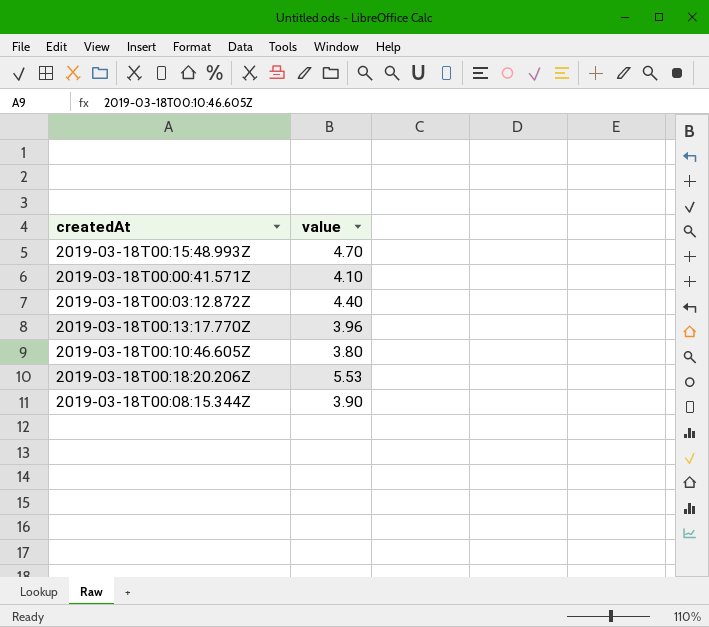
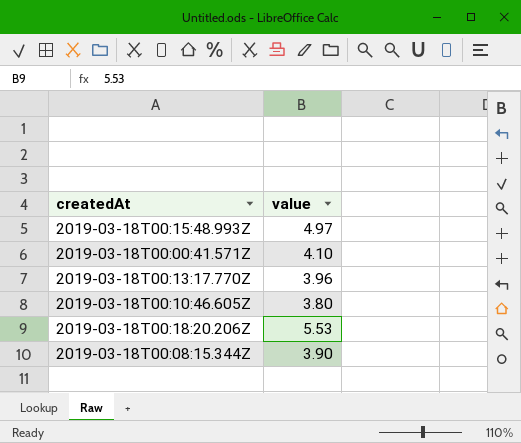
row 2019-03-18T00:03:12.872Z: 4.40 -> none
2019-03-18T00:15:48.993Z | value: 4.70 -> 4.97

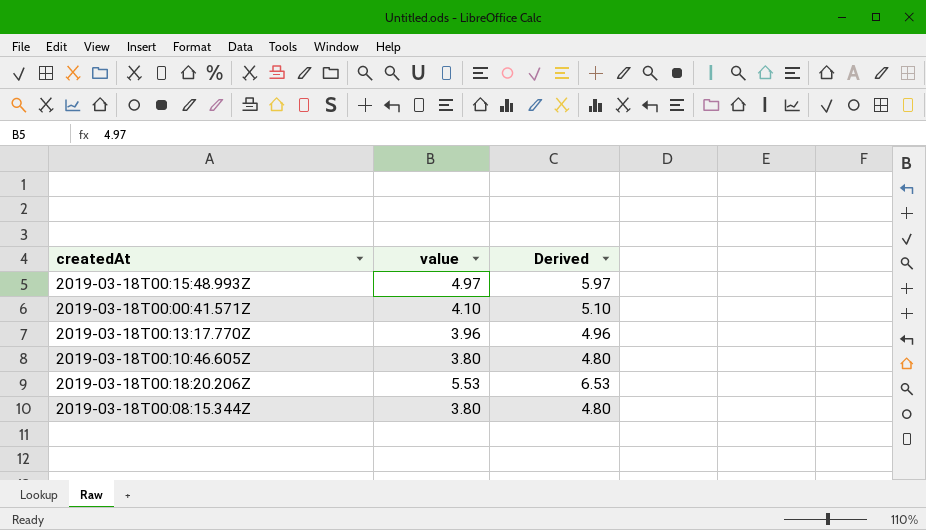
column Derived | formula: none -> [value] + 1
2019-03-18T00:08:15.344Z | value: 3.90 -> 3.80

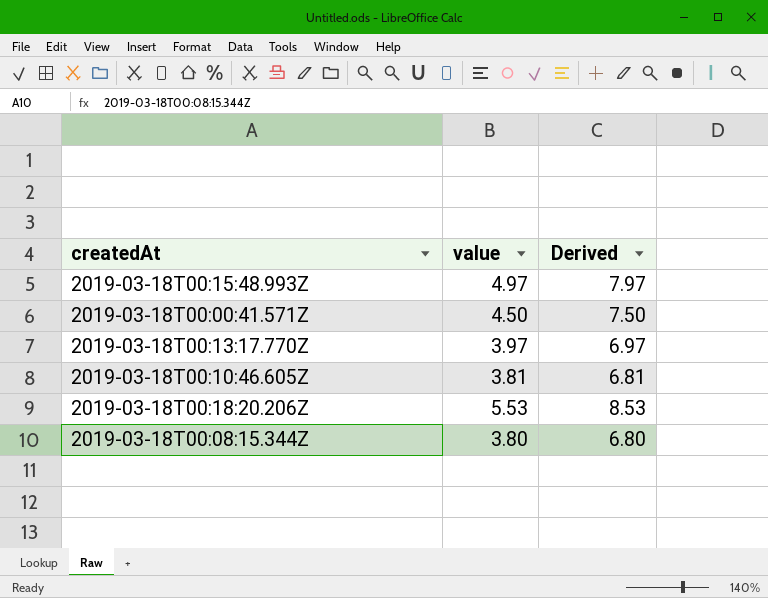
column Derived | formula: [value] + 1 -> [value] + 3
2019-03-18T00:00:41.571Z | value: 4.10 -> 4.50
2019-03-18T00:13:17.770Z | value: 3.96 -> 3.97
2019-03-18T00:10:46.605Z | value: 3.80 -> 3.81

